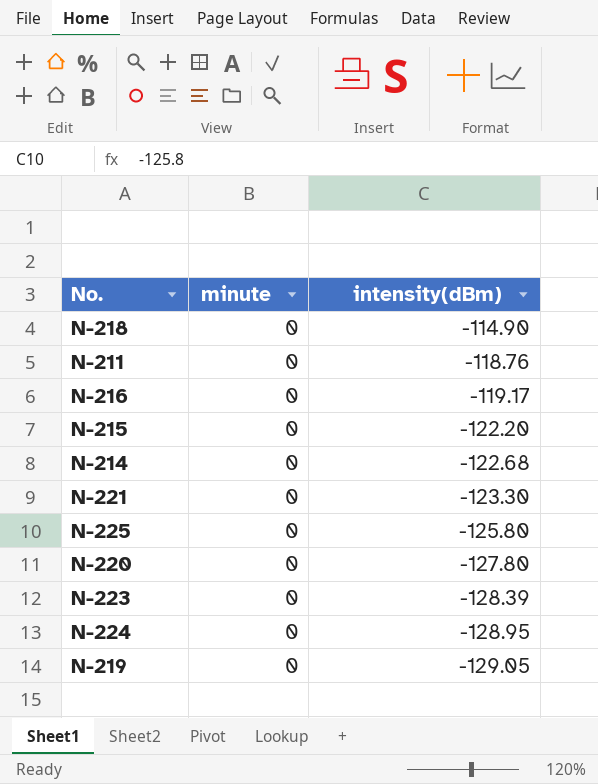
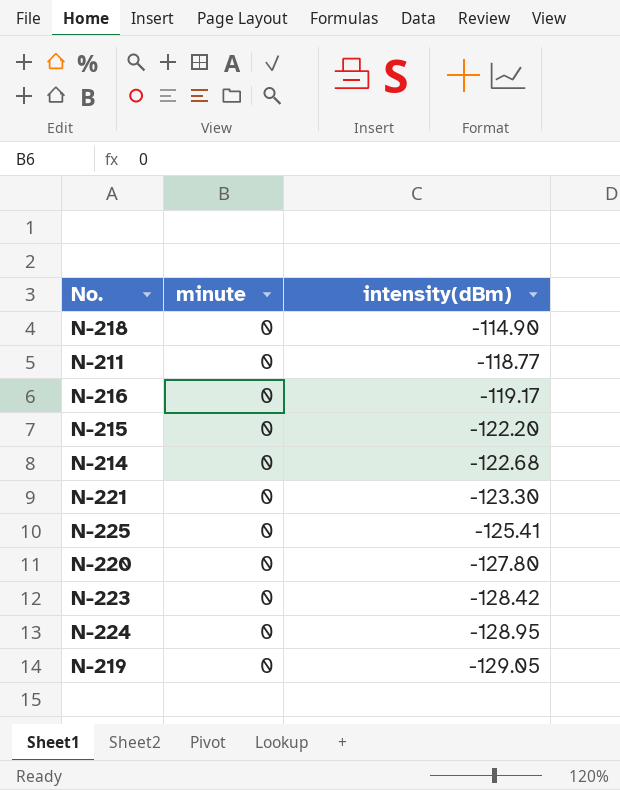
N-211 | intensity(dBm): -118.76 -> -118.77
N-225 | intensity(dBm): -125.80 -> -125.41
N-223 | intensity(dBm): -128.39 -> -128.42

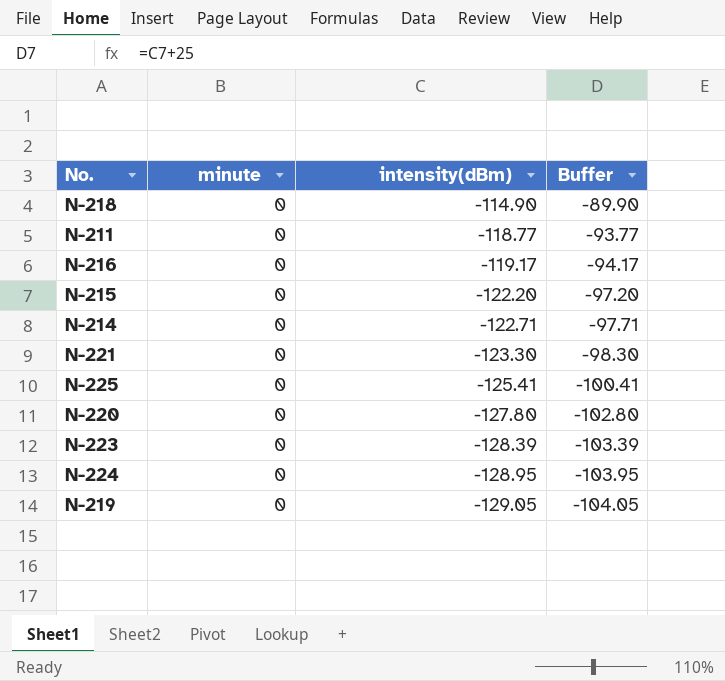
column Buffer | formula: none -> [intensity(dBm)] + 25
N-214 | intensity(dBm): -122.68 -> -122.71
N-223 | intensity(dBm): -128.42 -> -128.39

